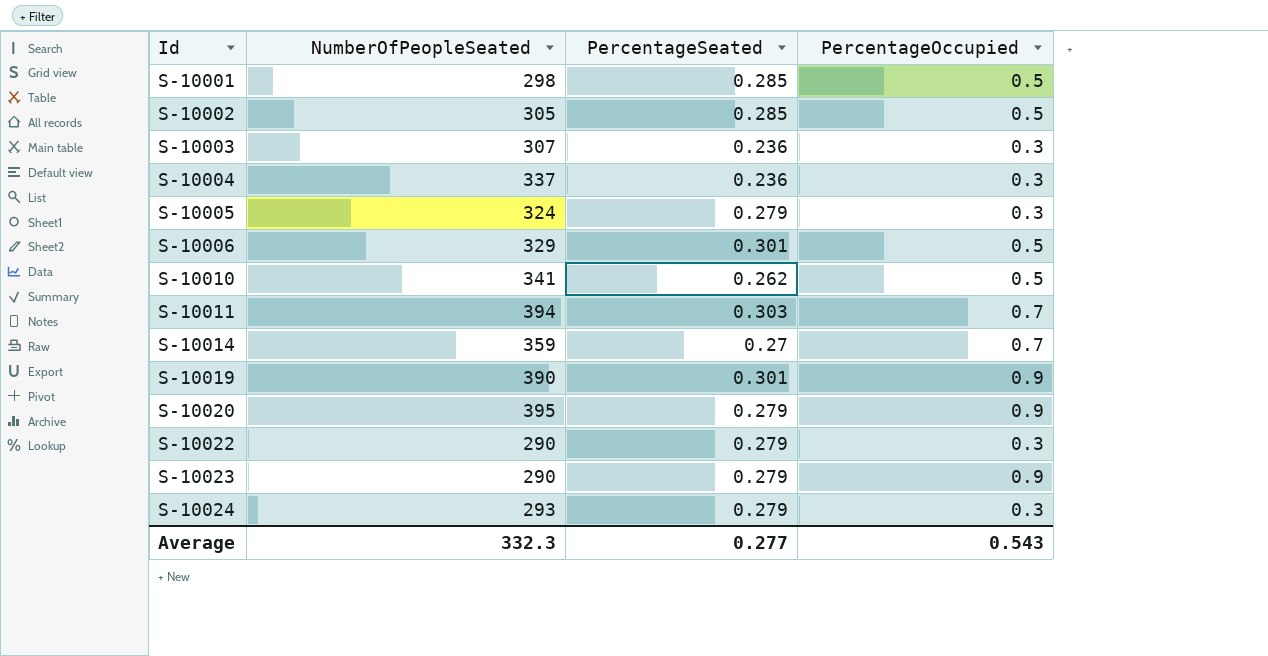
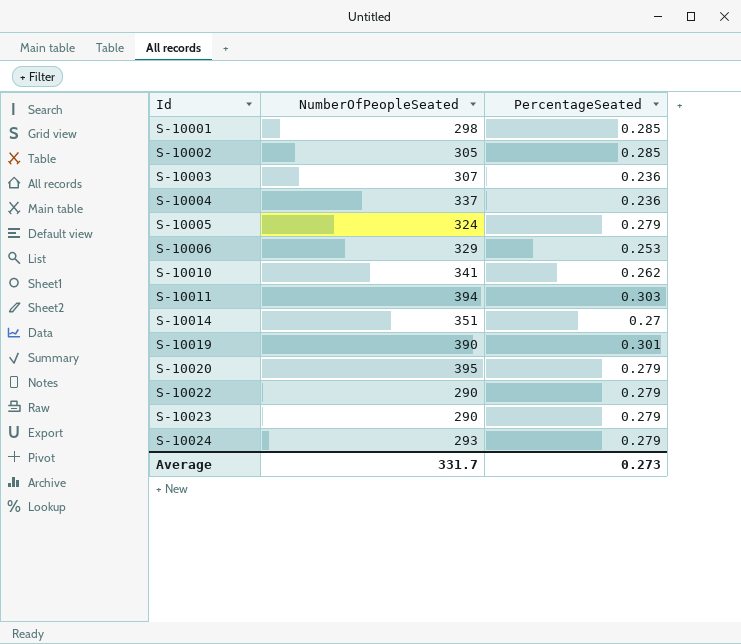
column PercentageOccupied | position: 4 -> none
S-10006 | PercentageSeated: 0.301 -> 0.253
S-10014 | NumberOfPeopleSeated: 359 -> 351
Average | NumberOfPeopleSeated: 332.3 -> 331.7
Average | PercentageSeated: 0.277 -> 0.273

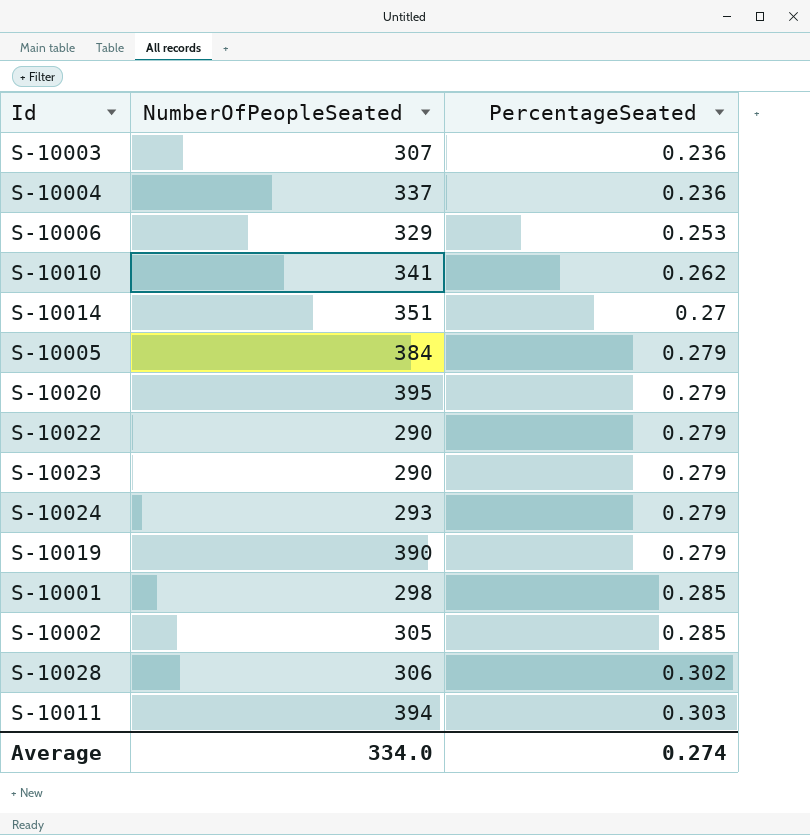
row order: Id ascending -> PercentageSeated ascending
S-10005 | NumberOfPeopleSeated: 324 -> 384
S-10019 | PercentageSeated: 0.301 -> 0.279
row S-10028: none -> 306 | 0.302
Average | NumberOfPeopleSeated: 331.7 -> 334.0
Average | PercentageSeated: 0.273 -> 0.274

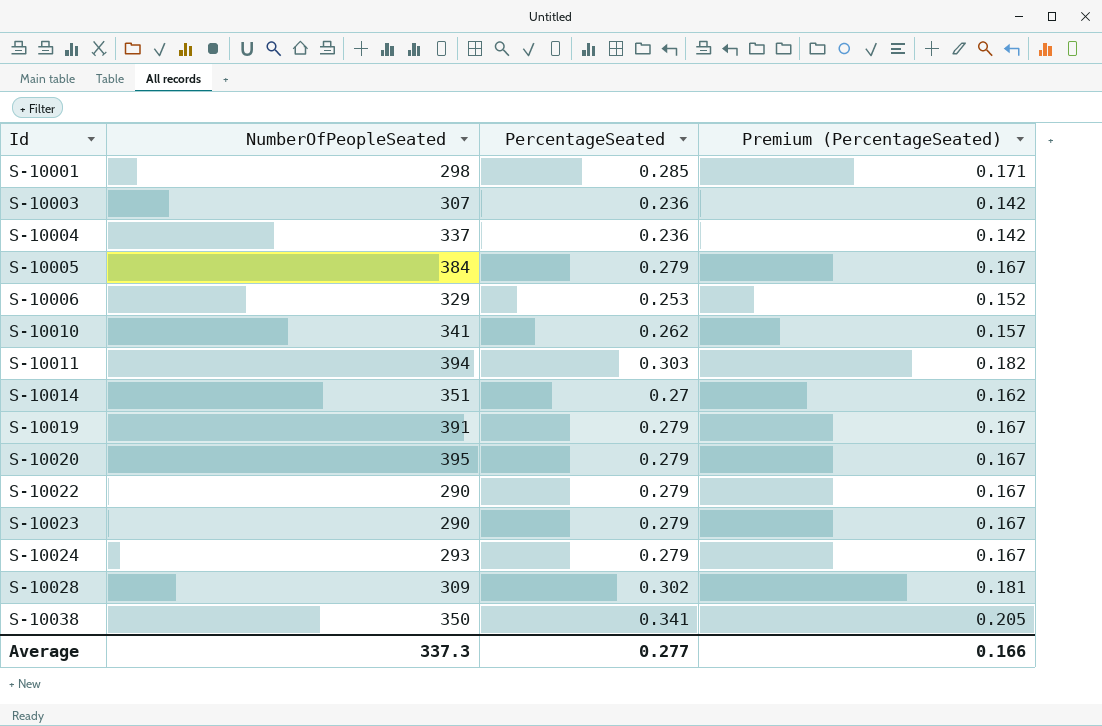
row order: PercentageSeated ascending -> Id ascending
column Premium (PercentageSeated) | formula: none -> [PercentageSeated] * 0.6
row S-10002: 305 | 0.285 -> none
S-10019 | NumberOfPeopleSeated: 390 -> 391
S-10028 | NumberOfPeopleSeated: 306 -> 309
row S-10038: none -> 350 | 0.341 | 0.205
Average | NumberOfPeopleSeated: 334.0 -> 337.3
Average | PercentageSeated: 0.274 -> 0.277

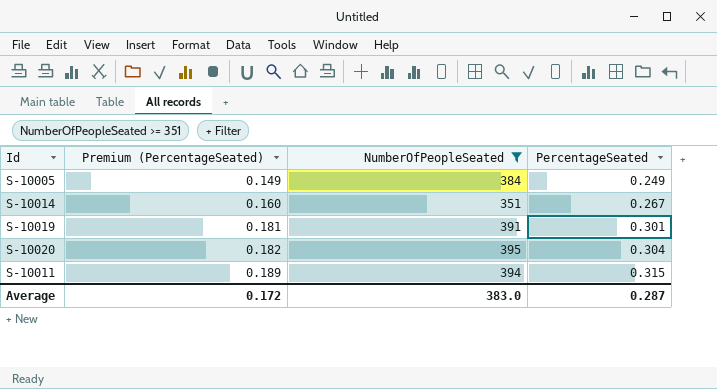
filter: none -> NumberOfPeopleSeated >= 351
row order: Id ascending -> Premium (PercentageSeated) ascending
column Premium (PercentageSeated) | position: 4 -> 2
S-10005 | Premium (PercentageSeated): 0.167 -> 0.149
S-10005 | PercentageSeated: 0.279 -> 0.249
S-10014 | Premium (PercentageSeated): 0.162 -> 0.160
S-10014 | PercentageSeated: 0.27 -> 0.267
S-10019 | Premium (PercentageSeated): 0.167 -> 0.181
S-10019 | PercentageSeated: 0.279 -> 0.301
S-10020 | Premium (PercentageSeated): 0.167 -> 0.182
S-10020 | PercentageSeated: 0.279 -> 0.304
S-10011 | Premium (PercentageSeated): 0.182 -> 0.189
S-10011 | PercentageSeated: 0.303 -> 0.315
Average | Premium (PercentageSeated): 0.166 -> 0.172
Average | NumberOfPeopleSeated: 337.3 -> 383.0
Average | PercentageSeated: 0.277 -> 0.287

